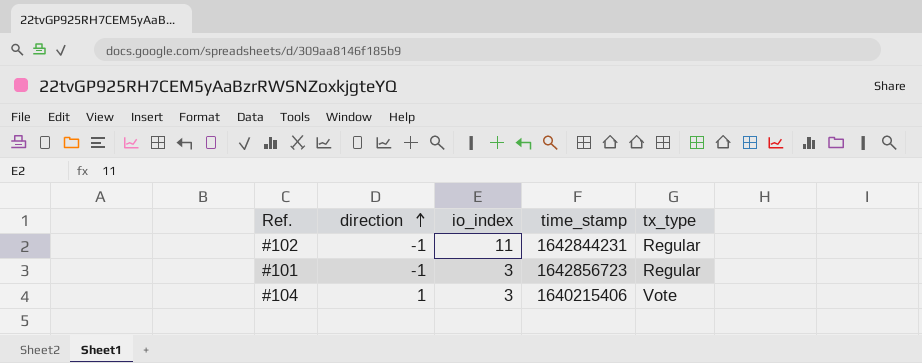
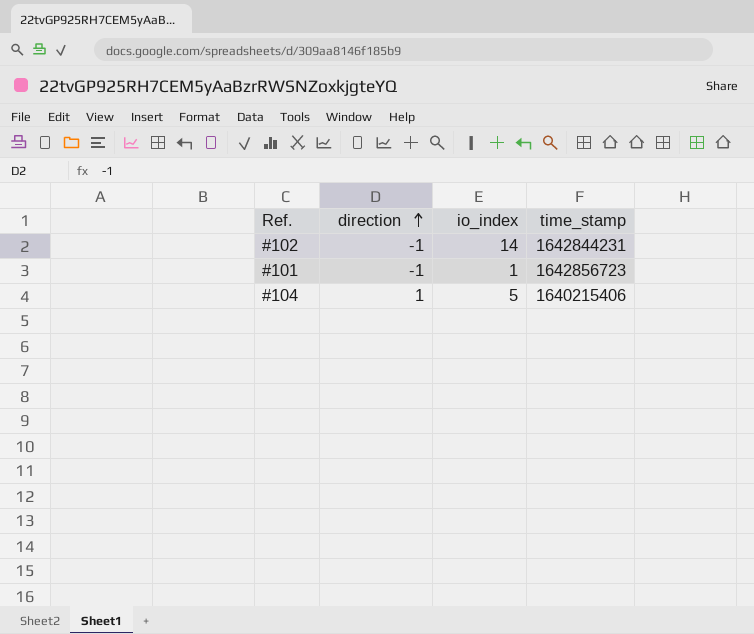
column tx_type | position: 5 -> none
#102 | io_index: 11 -> 14
#101 | io_index: 3 -> 1
#104 | io_index: 3 -> 5

